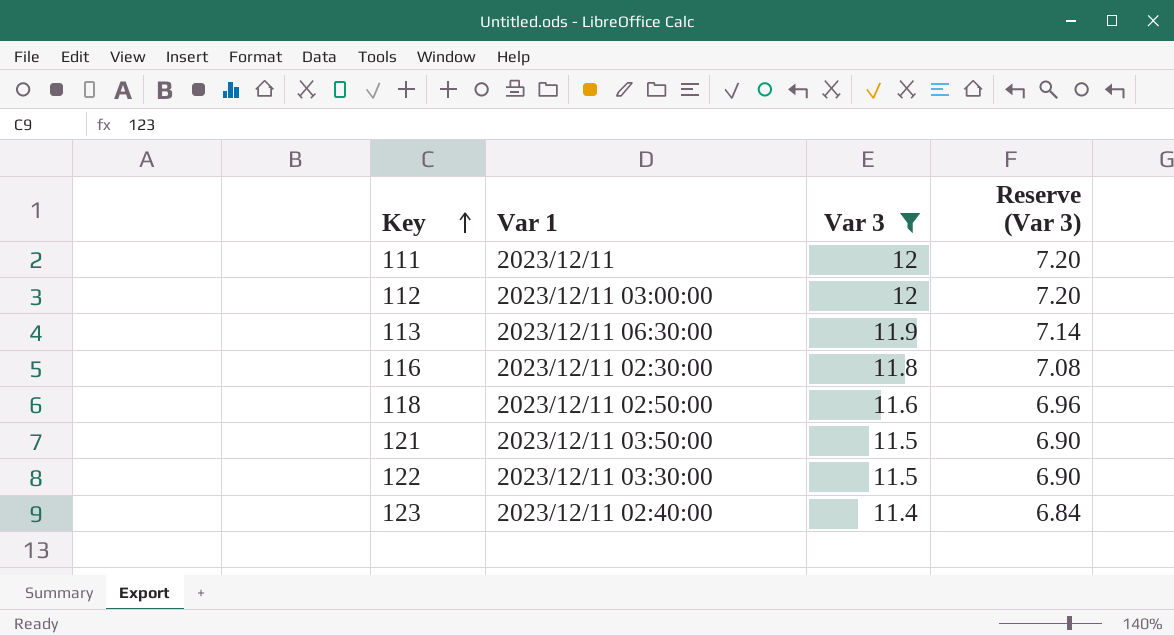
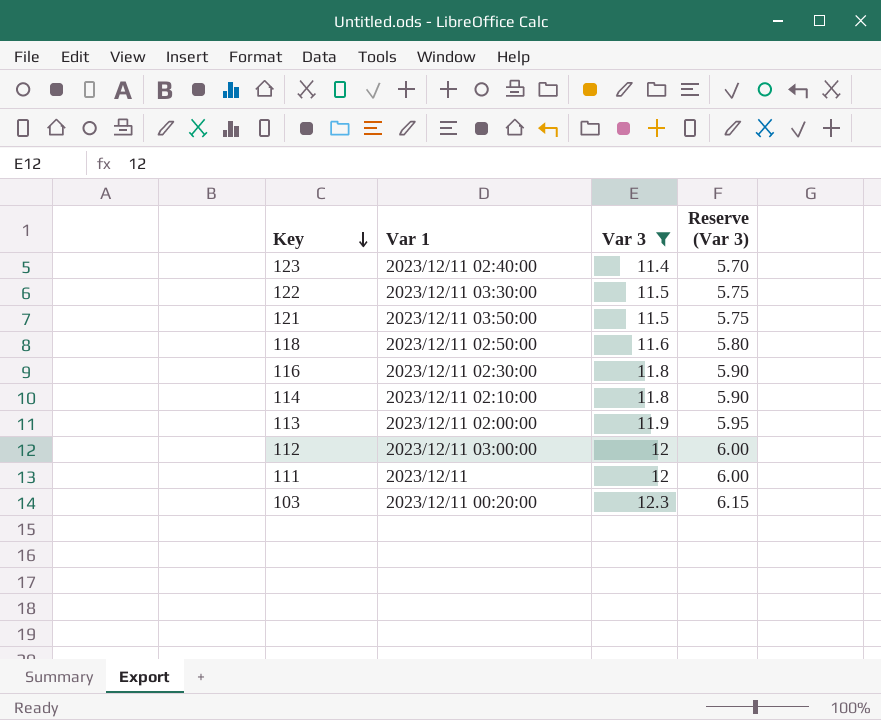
row order: Key ascending -> Key descending
column Reserve (Var 3) | formula: [Var 3] * 0.6 -> [Var 3] * 0.5
row 114: none -> 2023/12/11 02:10:00 | 11.8 | 5.90
113 | Var 1: 2023/12/11 06:30:00 -> 2023/12/11 02:00:00
row 103: none -> 2023/12/11 00:20:00 | 12.3 | 6.15

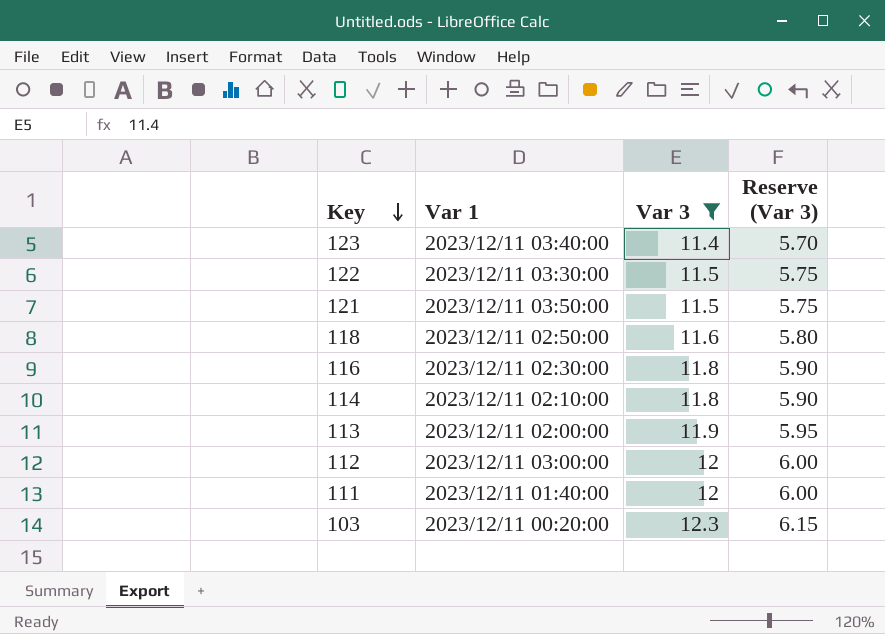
123 | Var 1: 2023/12/11 02:40:00 -> 2023/12/11 03:40:00
111 | Var 1: 2023/12/11 -> 2023/12/11 01:40:00

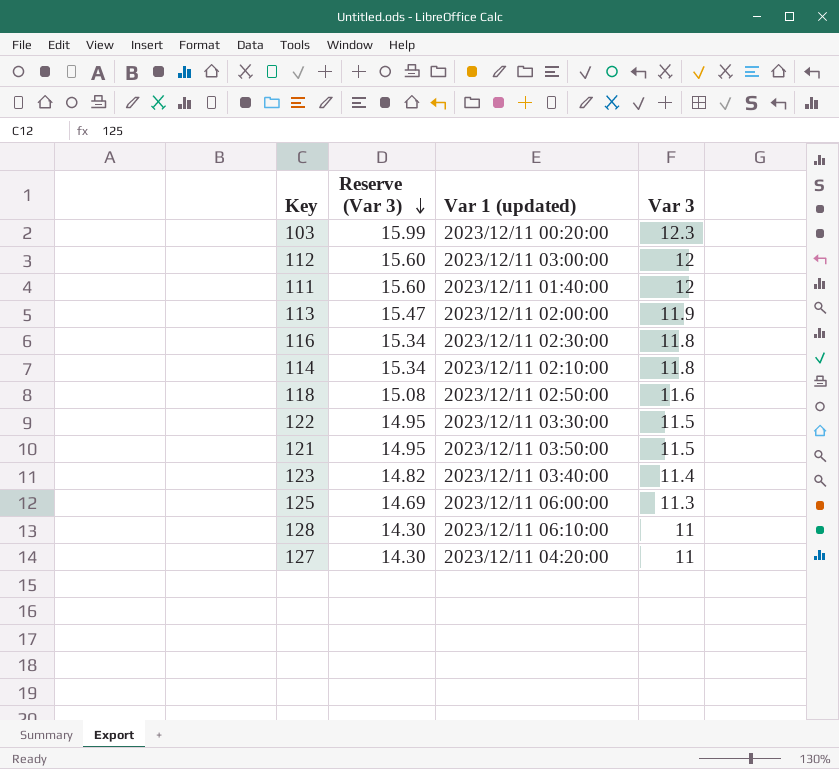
filter: Var 3 >= 11.4 -> none
row order: Key descending -> Reserve (Var 3) descending
column Reserve (Var 3) | formula: [Var 3] * 0.5 -> [Var 3] * 1.3
column Reserve (Var 3) | position: 4 -> 2
column name: Var 1 -> Var 1 (updated)

